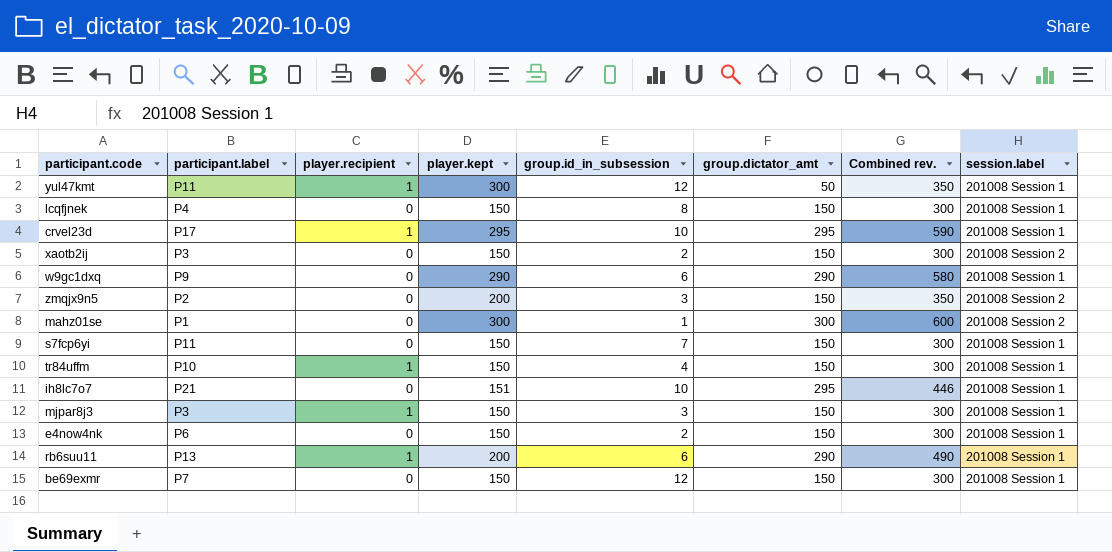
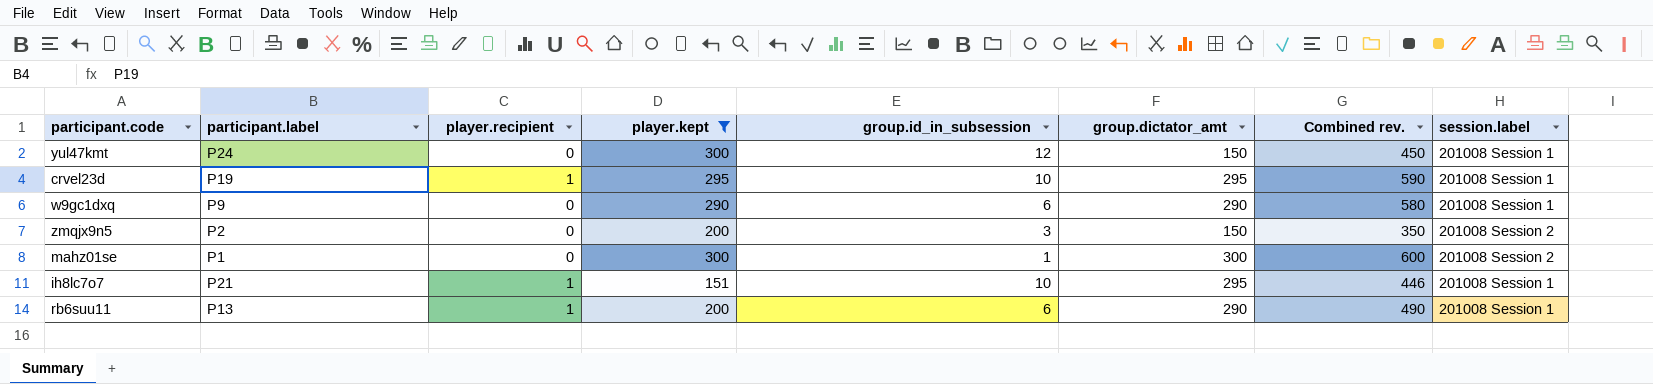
filter: none -> player.kept != 150
yul47kmt | participant.label: P11 -> P24
yul47kmt | player.recipient: 1 -> 0
yul47kmt | group.dictator_amt: 50 -> 150
yul47kmt | Combined rev.: 350 -> 450
crvel23d | participant.label: P17 -> P19
ih8lc7o7 | player.recipient: 0 -> 1

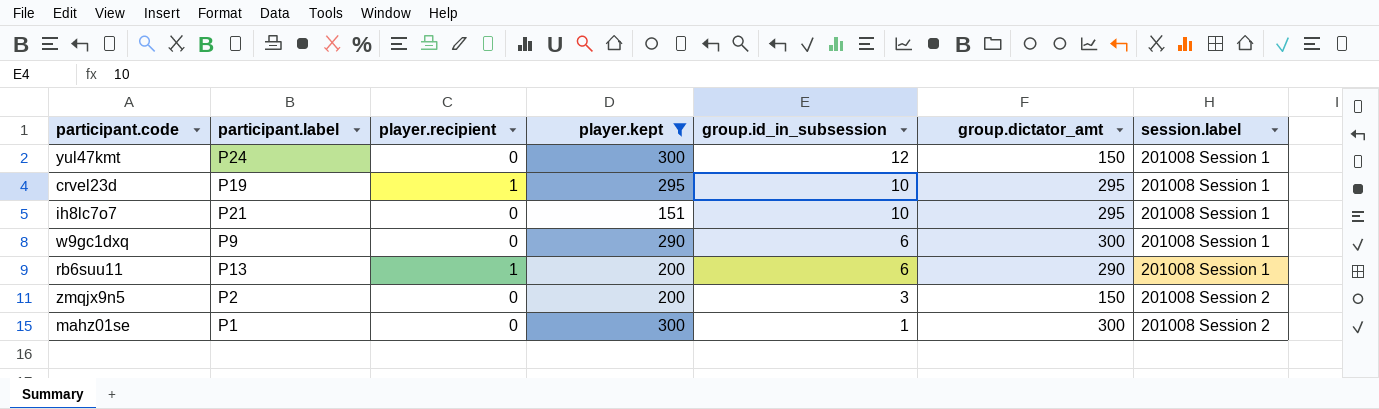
row order: none -> group.id_in_subsession descending
column Combined rev. | formula: [player.kept] + [group.dictator_amt] -> none
ih8lc7o7 | player.recipient: 1 -> 0
w9gc1dxq | group.dictator_amt: 290 -> 300

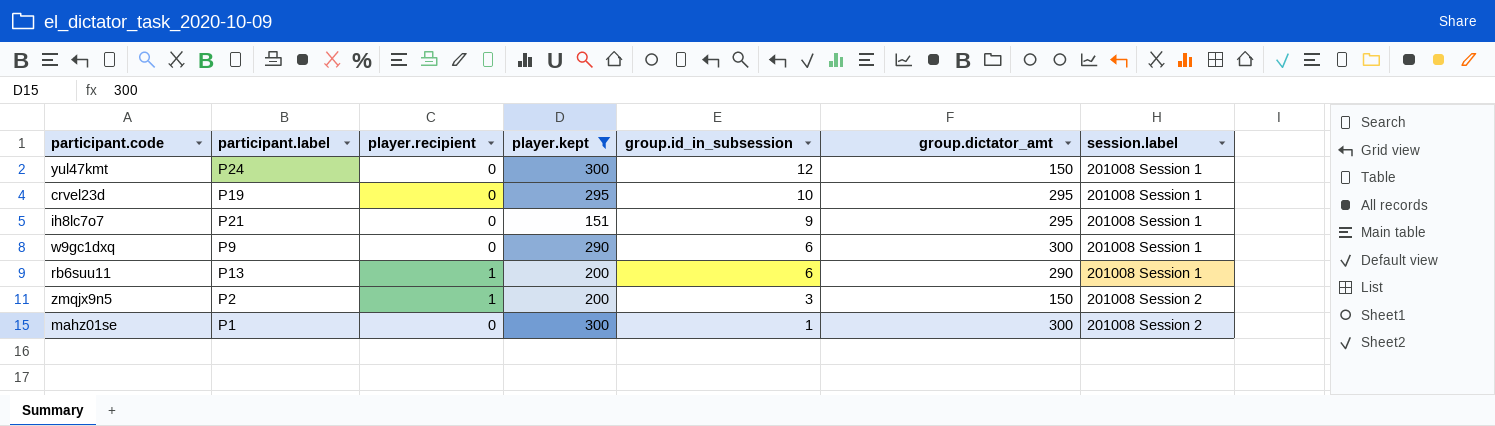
crvel23d | player.recipient: 1 -> 0
ih8lc7o7 | group.id_in_subsession: 10 -> 9
zmqjx9n5 | player.recipient: 0 -> 1

